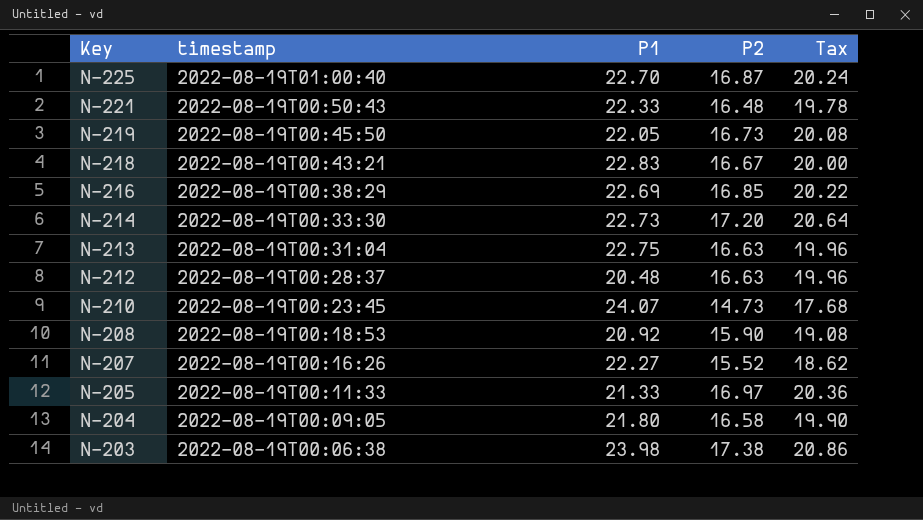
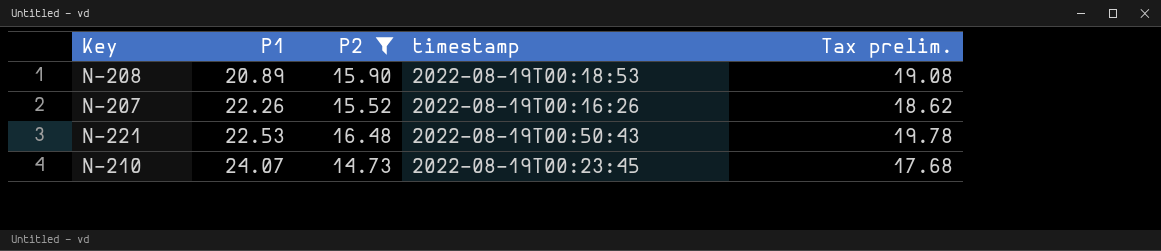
filter: none -> P2 <= 16.48
row order: Key descending -> P1 ascending
column timestamp | position: 2 -> 4
column name: Tax -> Tax prelim.
N-208 | P1: 20.92 -> 20.89
N-207 | P1: 22.27 -> 22.26
N-221 | P1: 22.33 -> 22.53

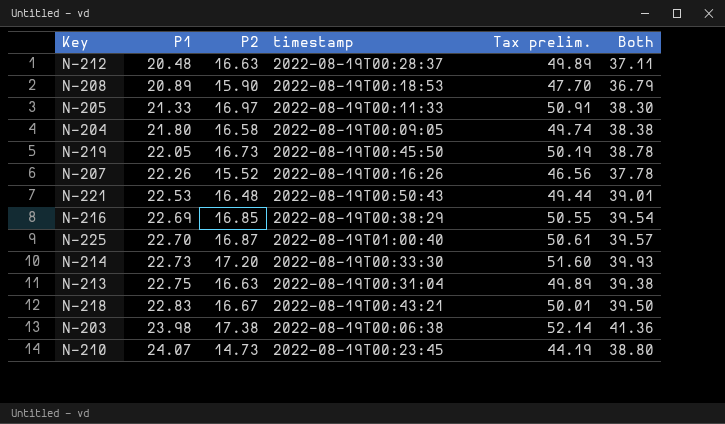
filter: P2 <= 16.48 -> none
column Tax prelim. | formula: [P2] * 1.2 -> [P2] * 3
column Both | formula: none -> [P1] + [P2]

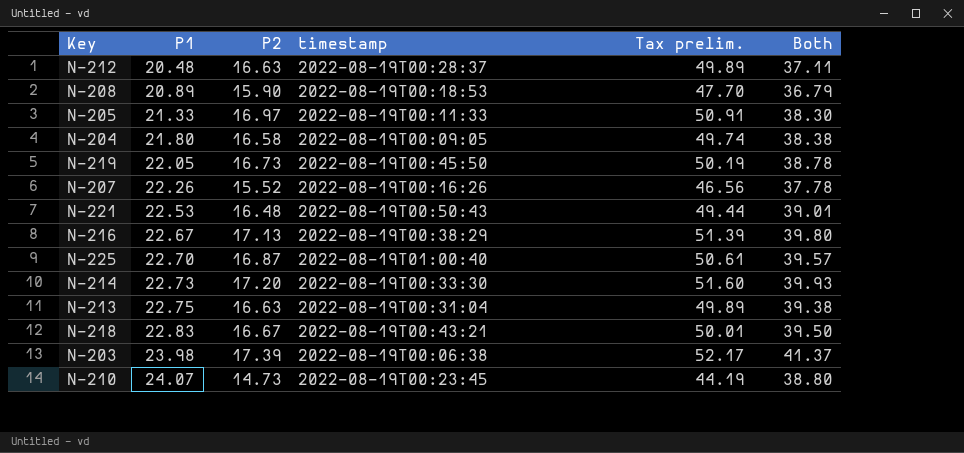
N-216 | P1: 22.69 -> 22.67
N-216 | P2: 16.85 -> 17.13
N-216 | Tax prelim.: 50.55 -> 51.39
N-216 | Both: 39.54 -> 39.80
N-203 | P2: 17.38 -> 17.39
N-203 | Tax prelim.: 52.14 -> 52.17
N-203 | Both: 41.36 -> 41.37

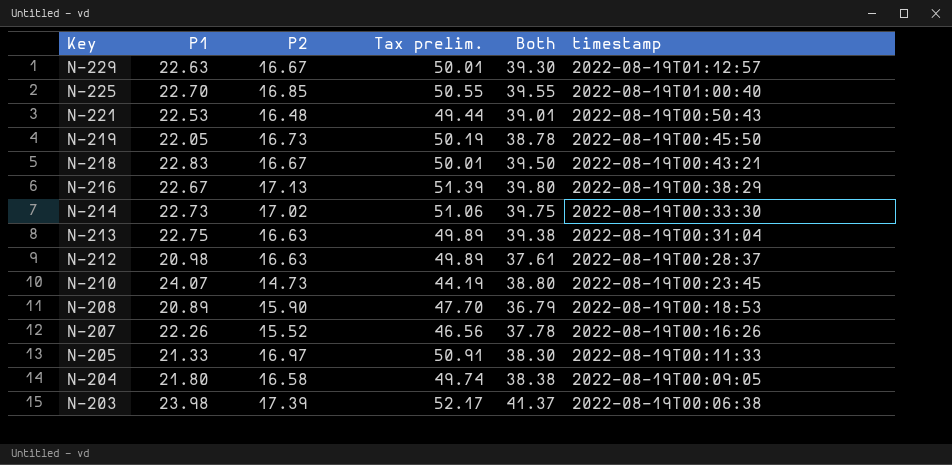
row order: P1 ascending -> Key descending
column timestamp | position: 4 -> 6
row N-229: none -> 22.63 | 16.67 | 50.01 | 39.30 | 2022-08-19T01:12:57
N-225 | P2: 16.87 -> 16.85
N-225 | Tax prelim.: 50.61 -> 50.55
N-225 | Both: 39.57 -> 39.55
N-214 | P2: 17.20 -> 17.02
N-214 | Tax prelim.: 51.60 -> 51.06
N-214 | Both: 39.93 -> 39.75
N-212 | P1: 20.48 -> 20.98
N-212 | Both: 37.11 -> 37.61

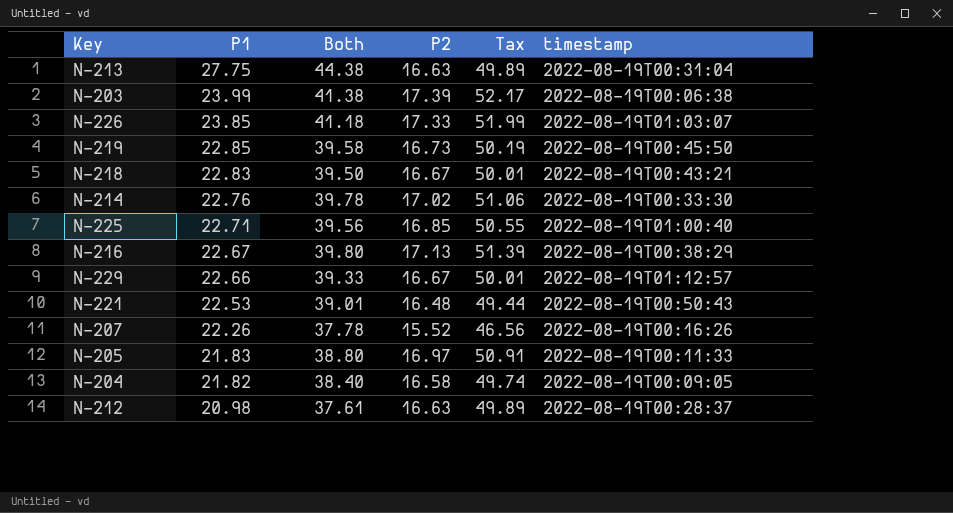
row order: Key descending -> P1 descending
column Both | position: 5 -> 3
column name: Tax prelim. -> Tax
row N-210: 24.07 | 14.73 | 44.19 | 38.80 | 2022-08-19T00:23:45 -> none
row N-208: 20.89 | 15.90 | 47.70 | 36.79 | 2022-08-19T00:18:53 -> none
N-213 | P1: 22.75 -> 27.75
N-213 | Both: 39.38 -> 44.38
N-203 | P1: 23.98 -> 23.99
N-203 | Both: 41.37 -> 41.38
row N-226: none -> 23.85 | 41.18 | 17.33 | 51.99 | 2022-08-19T01:03:07
N-219 | P1: 22.05 -> 22.85
N-219 | Both: 38.78 -> 39.58
N-214 | P1: 22.73 -> 22.76
N-214 | Both: 39.75 -> 39.78
N-225 | P1: 22.70 -> 22.71
N-225 | Both: 39.55 -> 39.56
N-229 | P1: 22.63 -> 22.66
N-229 | Both: 39.30 -> 39.33
N-205 | P1: 21.33 -> 21.83
N-205 | Both: 38.30 -> 38.80
N-204 | P1: 21.80 -> 21.82
N-204 | Both: 38.38 -> 38.40

